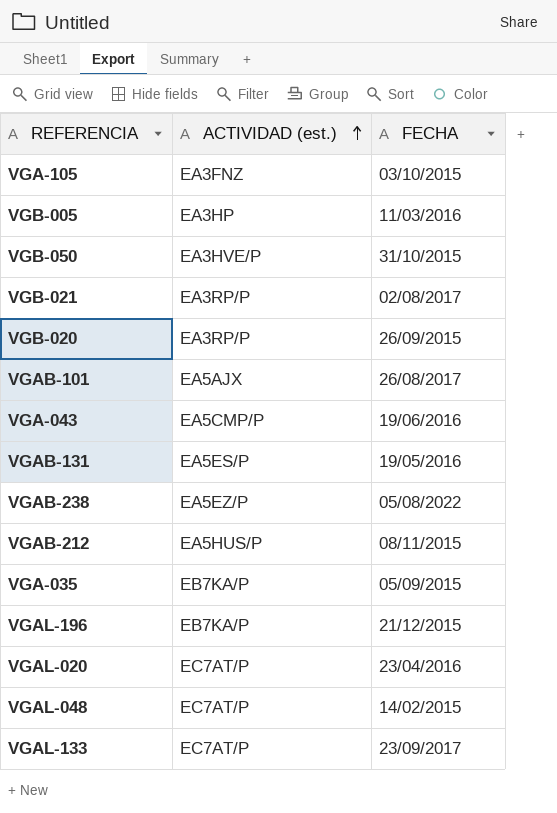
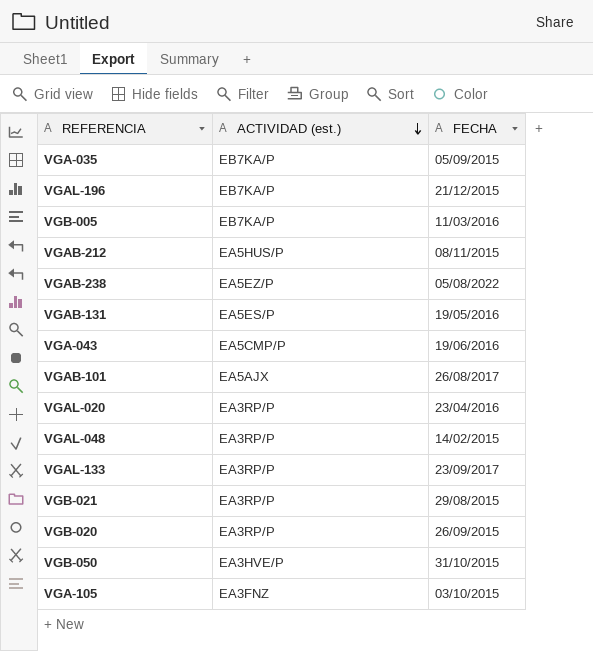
row order: ACTIVIDAD (est.) ascending -> ACTIVIDAD (est.) descending
VGB-005 | ACTIVIDAD (est.): EA3HP -> EB7KA/P
VGAL-020 | ACTIVIDAD (est.): EC7AT/P -> EA3RP/P
VGAL-048 | ACTIVIDAD (est.): EC7AT/P -> EA3RP/P
VGAL-133 | ACTIVIDAD (est.): EC7AT/P -> EA3RP/P
VGB-021 | FECHA: 02/08/2017 -> 29/08/2015

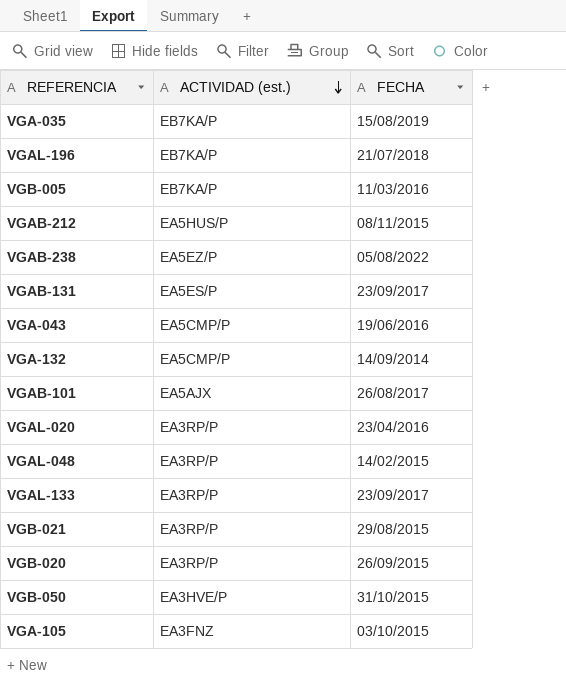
VGA-035 | FECHA: 05/09/2015 -> 15/08/2019
VGAL-196 | FECHA: 21/12/2015 -> 21/07/2018
VGAB-131 | FECHA: 19/05/2016 -> 23/09/2017
row VGA-132: none -> EA5CMP/P | 14/09/2014

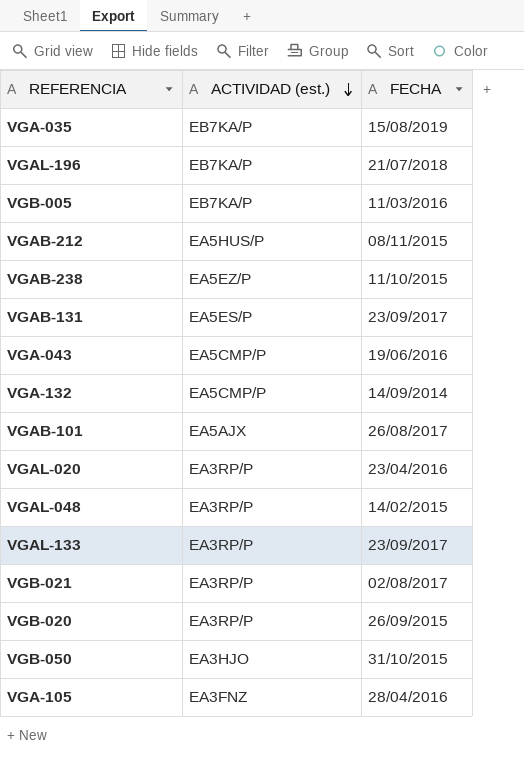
VGAB-238 | FECHA: 05/08/2022 -> 11/10/2015
VGB-021 | FECHA: 29/08/2015 -> 02/08/2017
VGB-050 | ACTIVIDAD (est.): EA3HVE/P -> EA3HJO
VGA-105 | FECHA: 03/10/2015 -> 28/04/2016

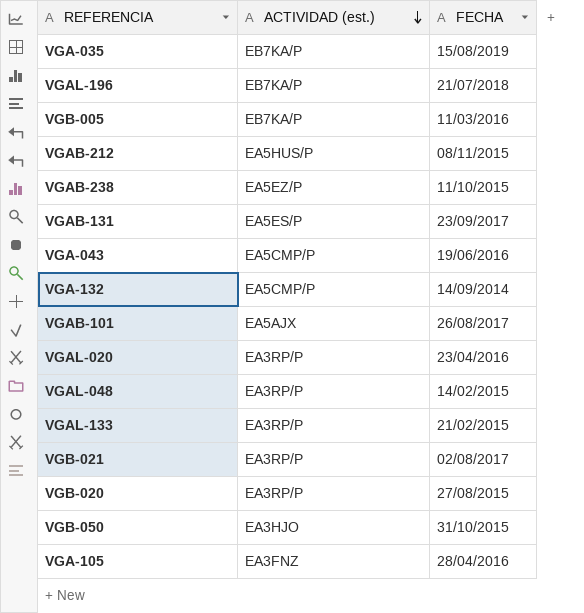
VGAL-133 | FECHA: 23/09/2017 -> 21/02/2015
VGB-020 | FECHA: 26/09/2015 -> 27/08/2015

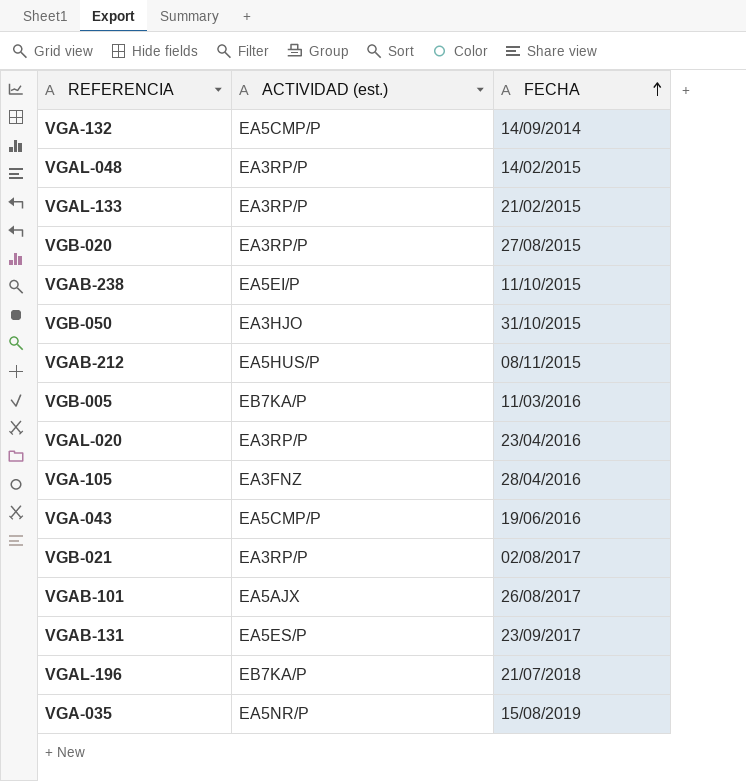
row order: ACTIVIDAD (est.) descending -> FECHA ascending
VGAB-238 | ACTIVIDAD (est.): EA5EZ/P -> EA5EI/P
VGA-035 | ACTIVIDAD (est.): EB7KA/P -> EA5NR/P

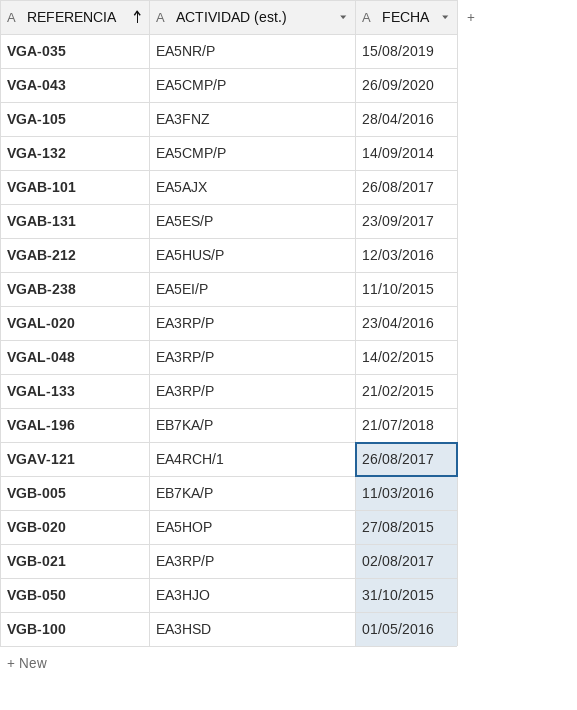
row order: FECHA ascending -> REFERENCIA ascending
VGA-043 | FECHA: 19/06/2016 -> 26/09/2020
VGAB-212 | FECHA: 08/11/2015 -> 12/03/2016
row VGAV-121: none -> EA4RCH/1 | 26/08/2017
VGB-020 | ACTIVIDAD (est.): EA3RP/P -> EA5HOP
row VGB-100: none -> EA3HSD | 01/05/2016

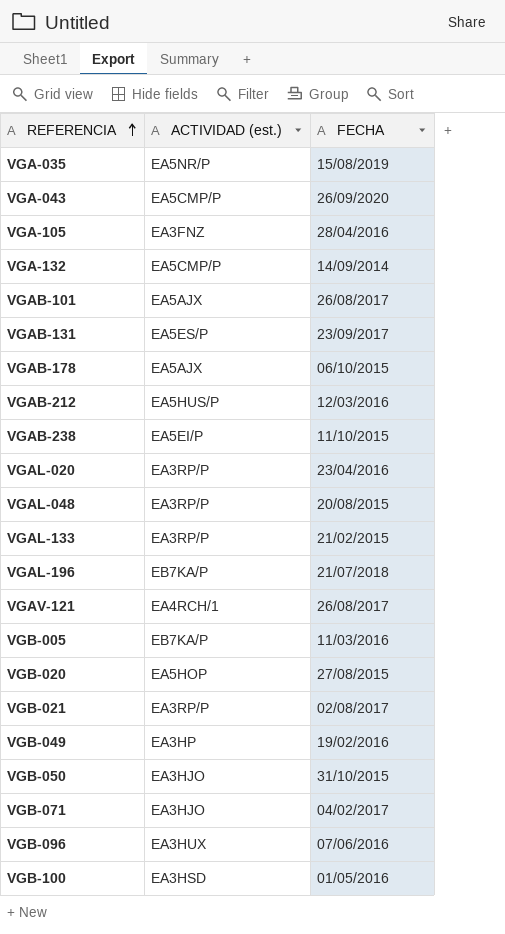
row VGAB-178: none -> EA5AJX | 06/10/2015
VGAL-048 | FECHA: 14/02/2015 -> 20/08/2015
row VGB-049: none -> EA3HP | 19/02/2016
row VGB-071: none -> EA3HJO | 04/02/2017
row VGB-096: none -> EA3HUX | 07/06/2016

